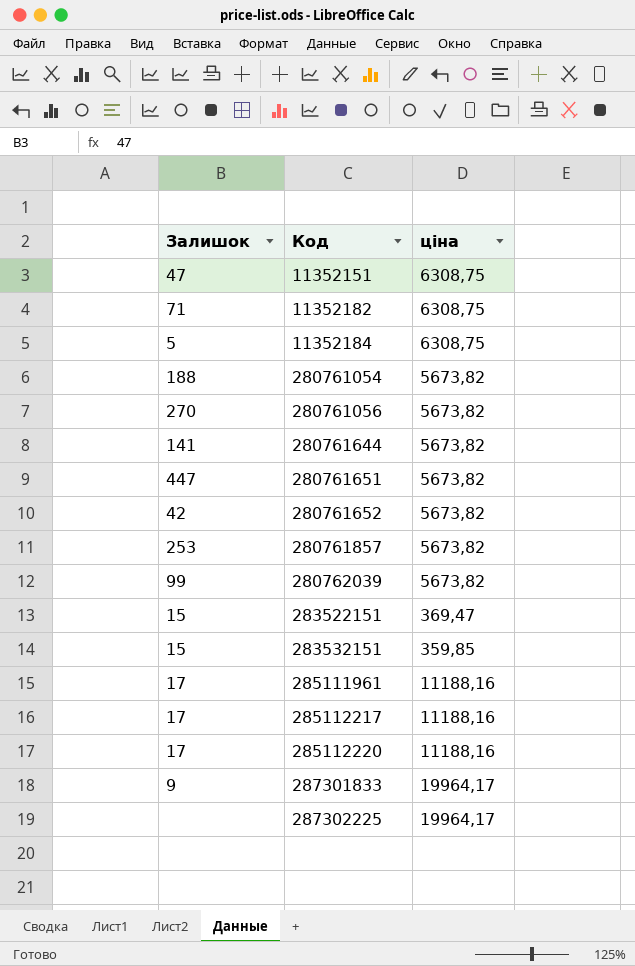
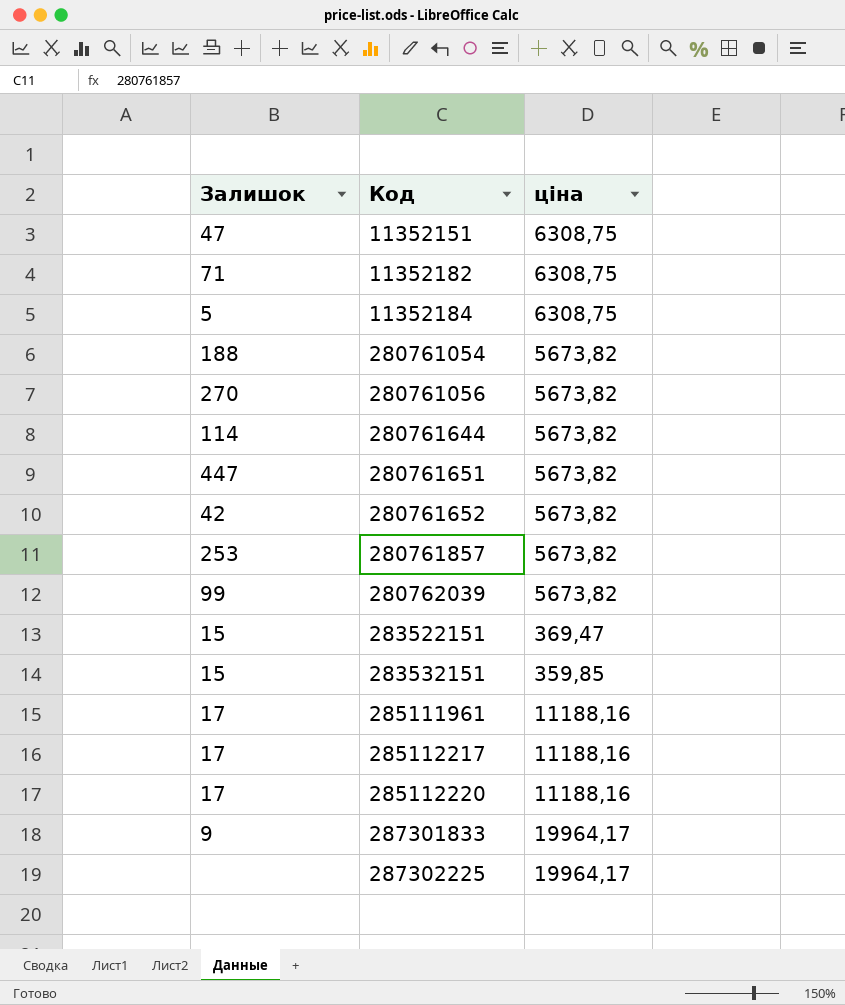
280761644 | Залишок: 141 -> 114

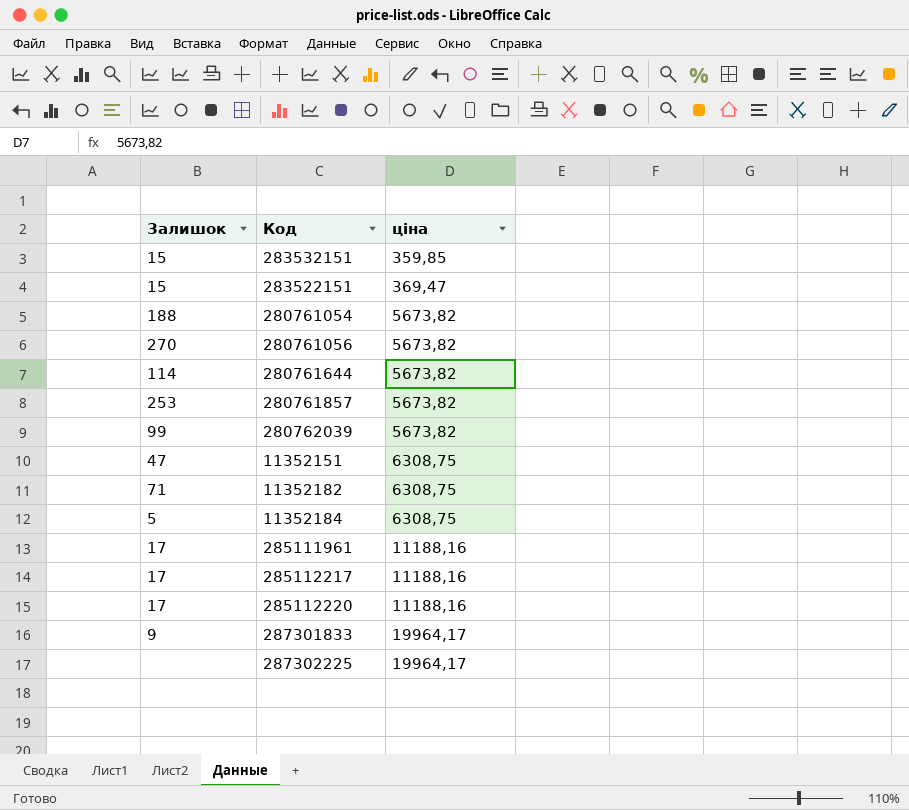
row order: Код ascending -> ціна ascending
row 280761651: 447 | 5673,82 -> none
row 280761652: 42 | 5673,82 -> none

